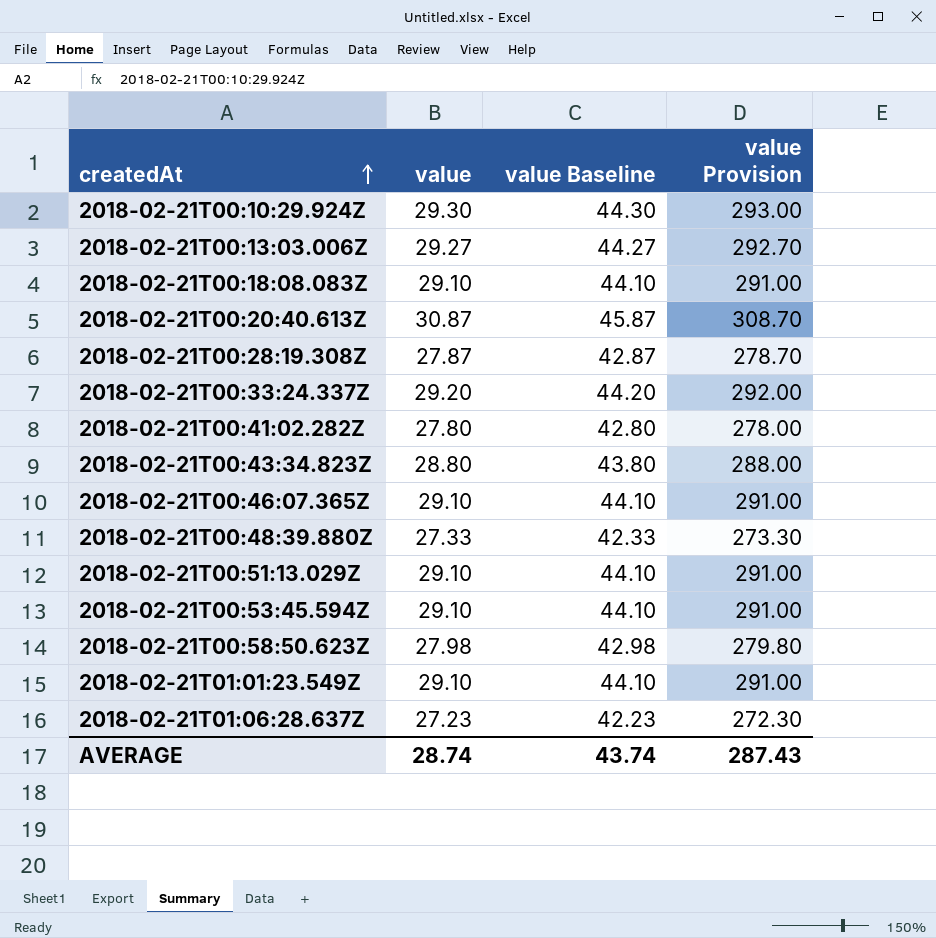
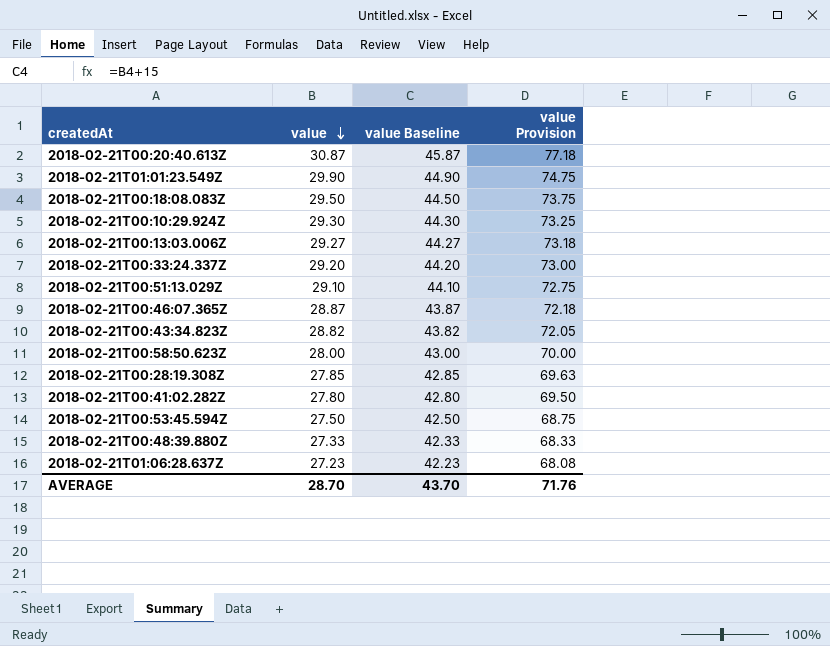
row order: createdAt ascending -> value descending
column value Provision | formula: [value] * 10 -> [value] * 2.5
2018-02-21T01:01:23.549Z | value: 29.10 -> 29.90
2018-02-21T01:01:23.549Z | value Baseline: 44.10 -> 44.90
2018-02-21T00:18:08.083Z | value: 29.10 -> 29.50
2018-02-21T00:18:08.083Z | value Baseline: 44.10 -> 44.50
2018-02-21T00:46:07.365Z | value: 29.10 -> 28.87
2018-02-21T00:46:07.365Z | value Baseline: 44.10 -> 43.87
2018-02-21T00:43:34.823Z | value: 28.80 -> 28.82
2018-02-21T00:43:34.823Z | value Baseline: 43.80 -> 43.82
2018-02-21T00:58:50.623Z | value: 27.98 -> 28.00
2018-02-21T00:58:50.623Z | value Baseline: 42.98 -> 43.00
2018-02-21T00:28:19.308Z | value: 27.87 -> 27.85
2018-02-21T00:28:19.308Z | value Baseline: 42.87 -> 42.85
2018-02-21T00:53:45.594Z | value: 29.10 -> 27.50
2018-02-21T00:53:45.594Z | value Baseline: 44.10 -> 42.50
AVERAGE | value: 28.74 -> 28.70
AVERAGE | value Baseline: 43.74 -> 43.70
AVERAGE | value Provision: 287.43 -> 71.76

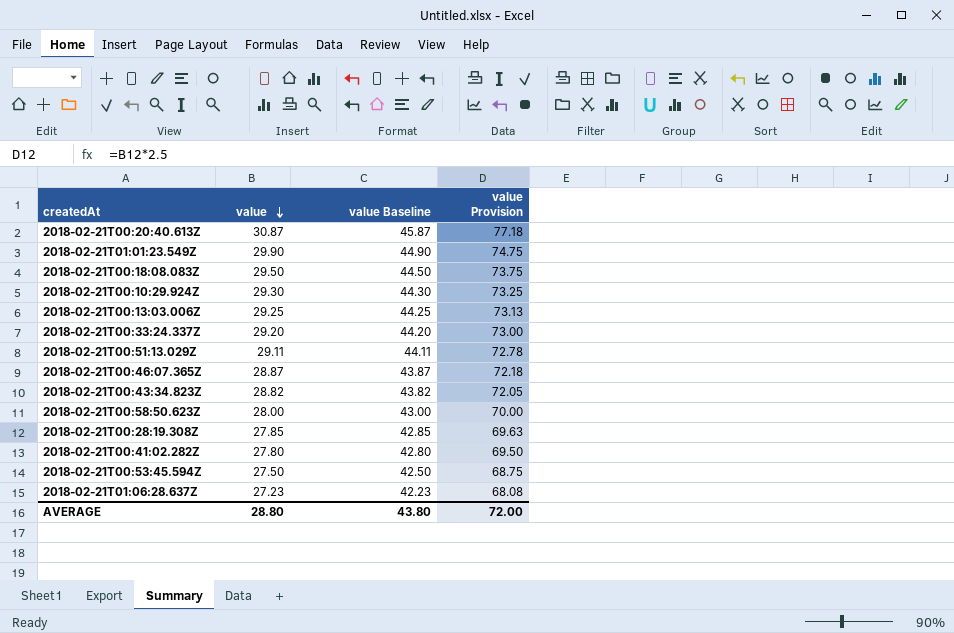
row 2018-02-21T00:48:39.880Z: 27.33 | 42.33 | 68.33 -> none
2018-02-21T00:13:03.006Z | value: 29.27 -> 29.25
2018-02-21T00:13:03.006Z | value Baseline: 44.27 -> 44.25
2018-02-21T00:13:03.006Z | value Provision: 73.18 -> 73.13
2018-02-21T00:51:13.029Z | value: 29.10 -> 29.11
2018-02-21T00:51:13.029Z | value Baseline: 44.10 -> 44.11
2018-02-21T00:51:13.029Z | value Provision: 72.75 -> 72.78
AVERAGE | value: 28.70 -> 28.80
AVERAGE | value Baseline: 43.70 -> 43.80
AVERAGE | value Provision: 71.76 -> 72.00

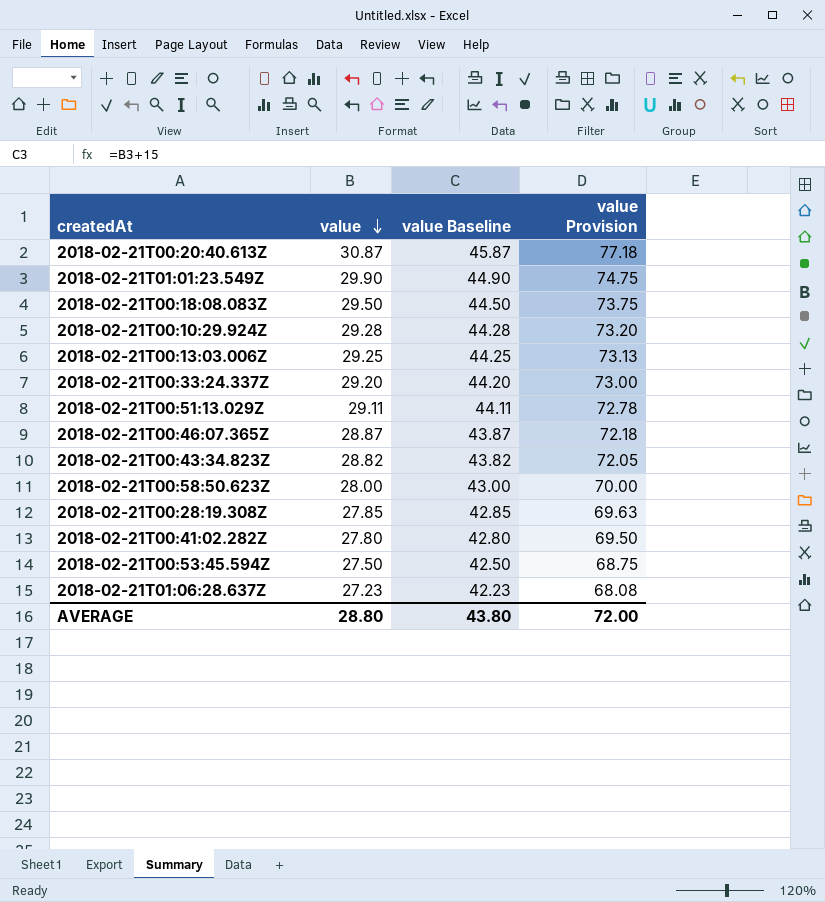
2018-02-21T00:10:29.924Z | value: 29.30 -> 29.28
2018-02-21T00:10:29.924Z | value Baseline: 44.30 -> 44.28
2018-02-21T00:10:29.924Z | value Provision: 73.25 -> 73.20

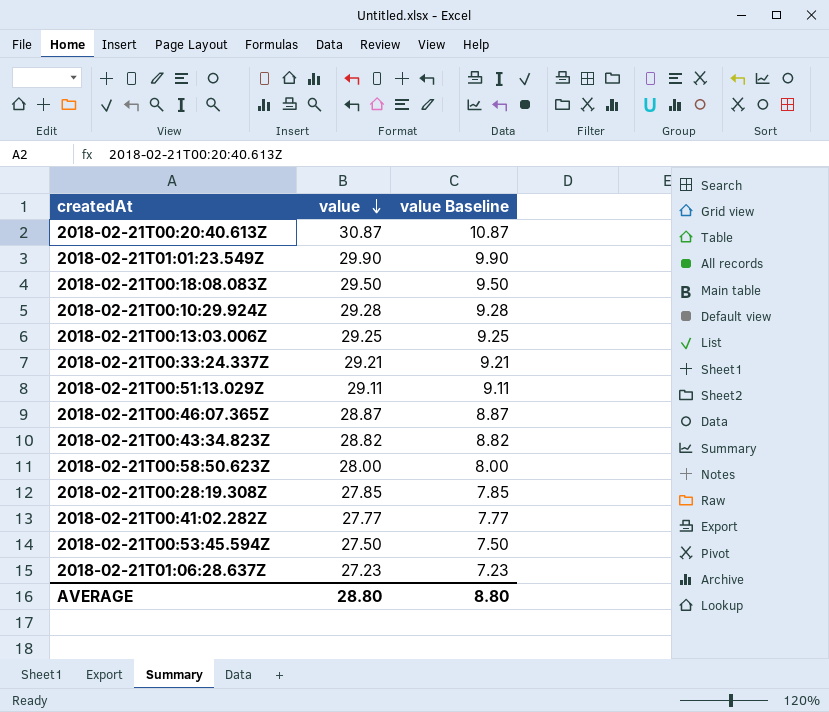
column value Provision | formula: [value] * 2.5 -> none
column value Baseline | formula: [value] + 15 -> [value] - 20
2018-02-21T00:33:24.337Z | value: 29.20 -> 29.21
2018-02-21T00:41:02.282Z | value: 27.80 -> 27.77
AVERAGE | value Baseline: 43.80 -> 8.80

